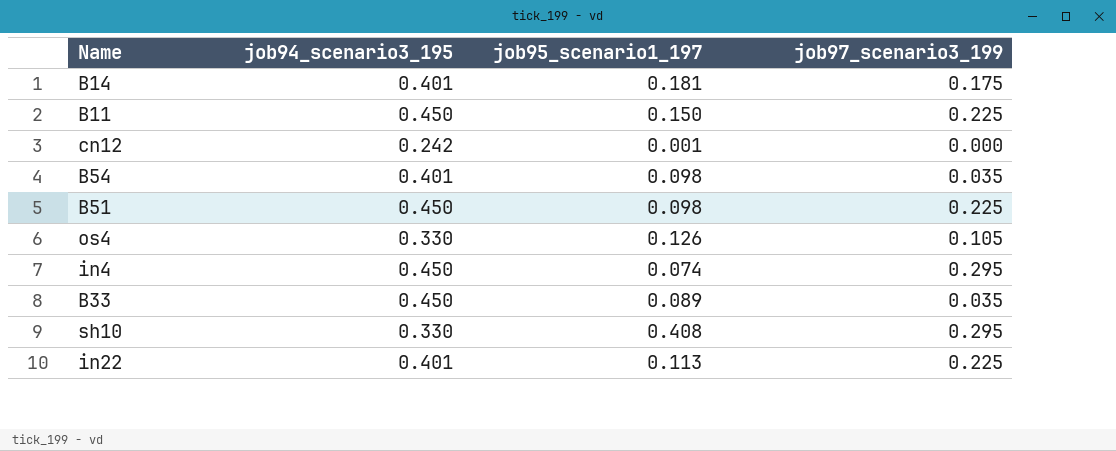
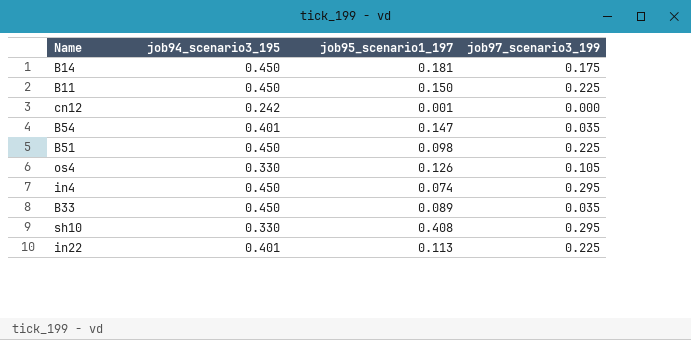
B14 | job94_scenario3_195: 0.401 -> 0.450
B54 | job95_scenario1_197: 0.098 -> 0.147

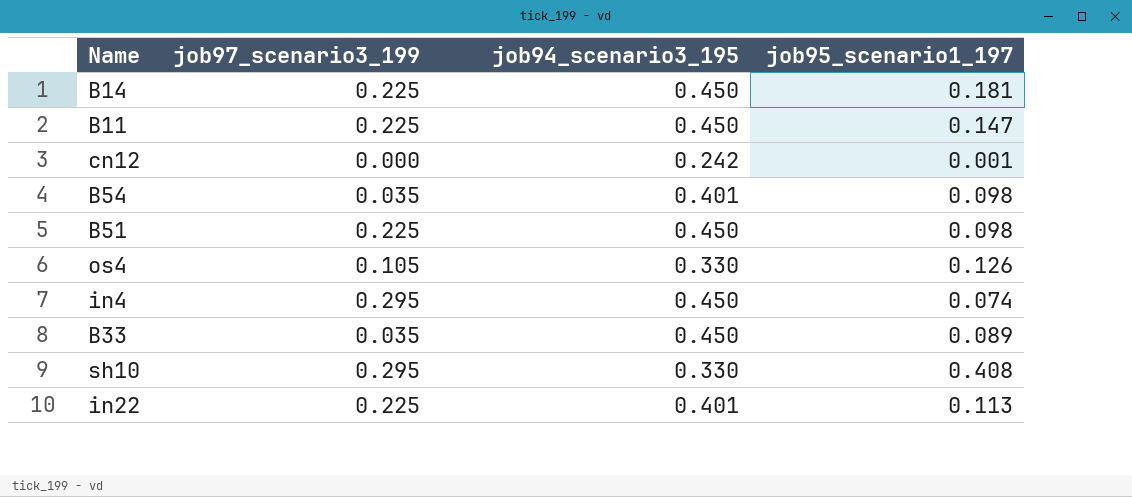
column job97_scenario3_199 | position: 4 -> 2
B14 | job97_scenario3_199: 0.175 -> 0.225
B11 | job95_scenario1_197: 0.150 -> 0.147
B54 | job95_scenario1_197: 0.147 -> 0.098

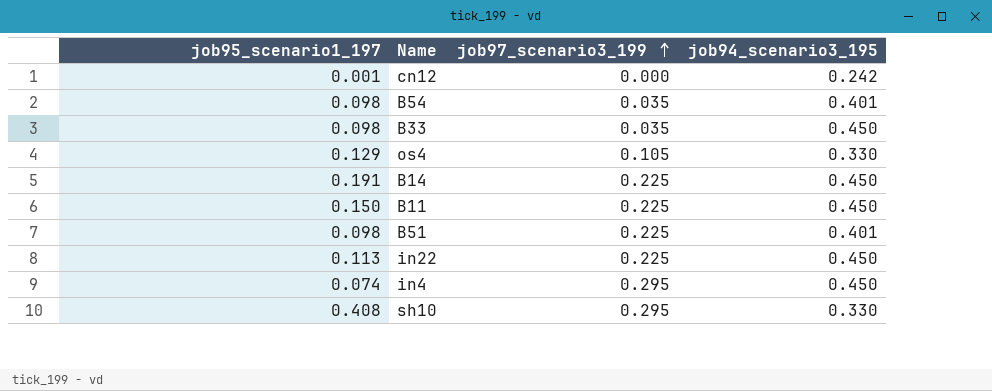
row order: none -> job97_scenario3_199 ascending
column job95_scenario1_197 | position: 4 -> 1
B33 | job95_scenario1_197: 0.089 -> 0.098
os4 | job95_scenario1_197: 0.126 -> 0.129
B14 | job95_scenario1_197: 0.181 -> 0.191
B11 | job95_scenario1_197: 0.147 -> 0.150
B51 | job94_scenario3_195: 0.450 -> 0.401
in22 | job94_scenario3_195: 0.401 -> 0.450

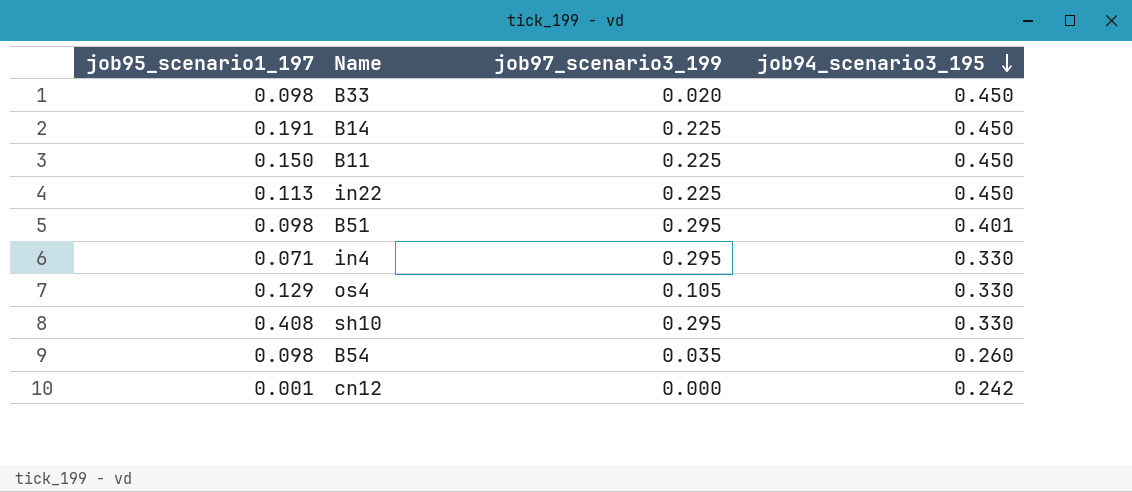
row order: job97_scenario3_199 ascending -> job94_scenario3_195 descending
B33 | job97_scenario3_199: 0.035 -> 0.020
B51 | job97_scenario3_199: 0.225 -> 0.295
in4 | job95_scenario1_197: 0.074 -> 0.071
in4 | job94_scenario3_195: 0.450 -> 0.330
B54 | job94_scenario3_195: 0.401 -> 0.260

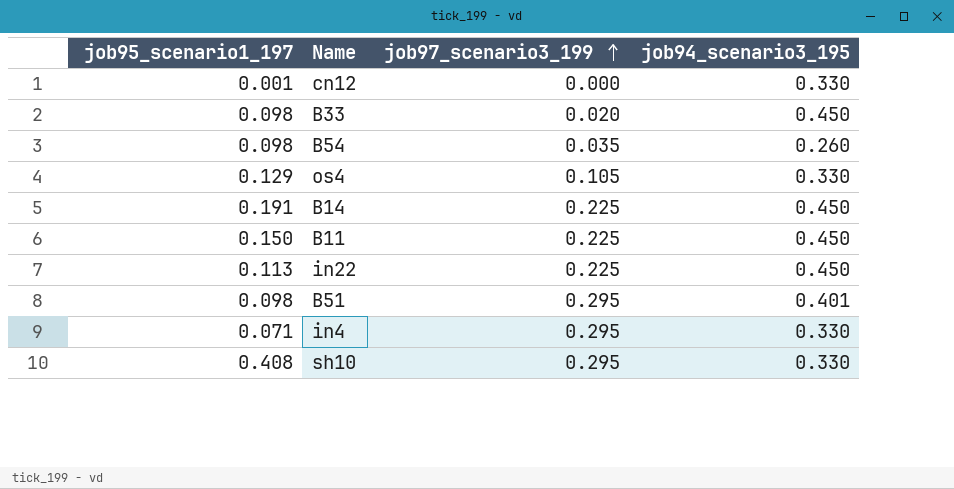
row order: job94_scenario3_195 descending -> job97_scenario3_199 ascending
cn12 | job94_scenario3_195: 0.242 -> 0.330

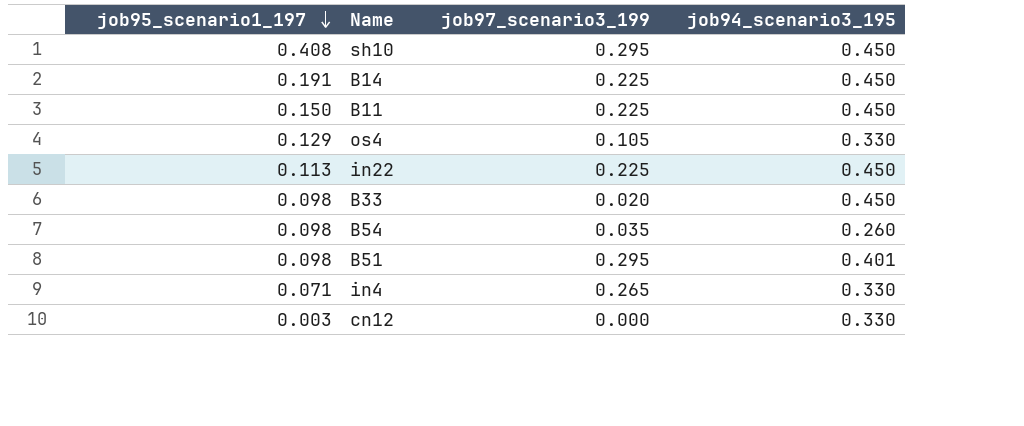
row order: job97_scenario3_199 ascending -> job95_scenario1_197 descending
sh10 | job94_scenario3_195: 0.330 -> 0.450
in4 | job97_scenario3_199: 0.295 -> 0.265
cn12 | job95_scenario1_197: 0.001 -> 0.003

